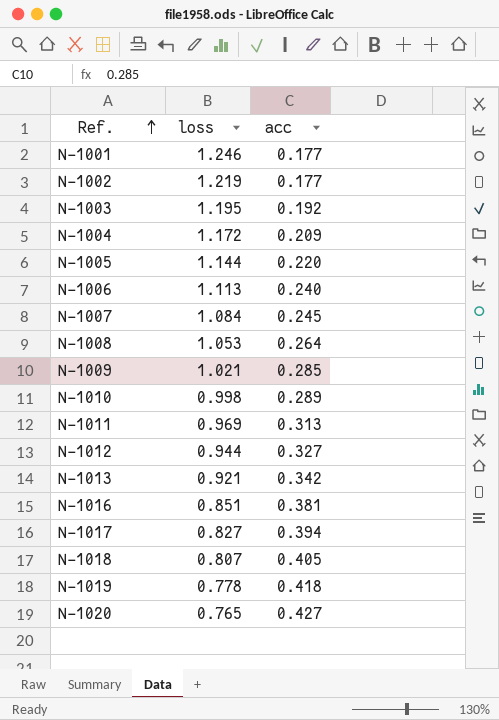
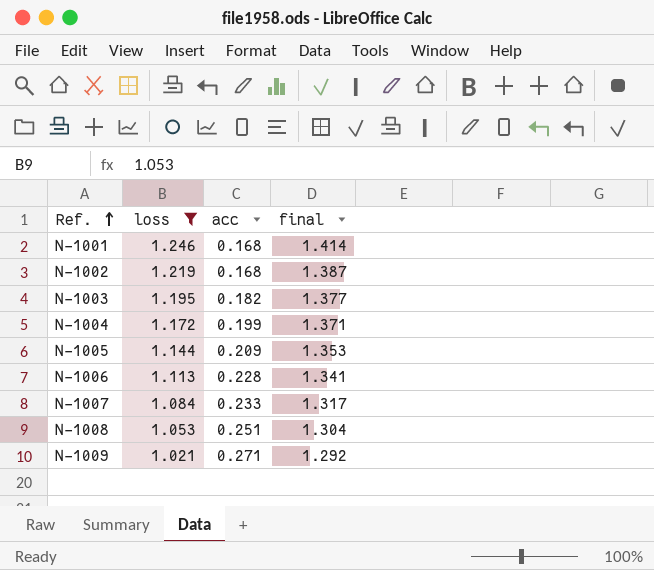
filter: none -> loss >= 1.021
column final | formula: none -> [loss] + [acc]
N-1001 | acc: 0.177 -> 0.168
N-1002 | acc: 0.177 -> 0.168
N-1003 | acc: 0.192 -> 0.182
N-1004 | acc: 0.209 -> 0.199
N-1005 | acc: 0.220 -> 0.209
N-1006 | acc: 0.240 -> 0.228
N-1007 | acc: 0.245 -> 0.233
N-1008 | acc: 0.264 -> 0.251
N-1009 | acc: 0.285 -> 0.271

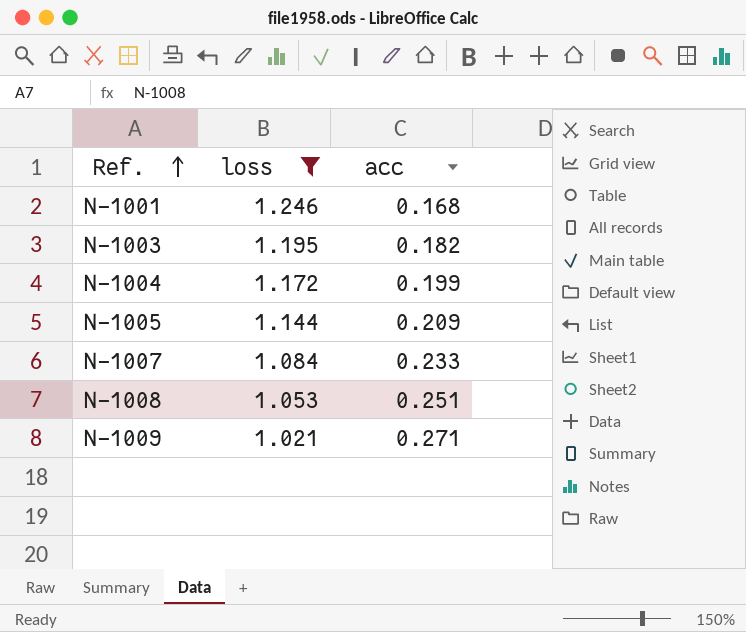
column final | formula: [loss] + [acc] -> none
row N-1002: 1.219 | 0.168 | 1.387 -> none
row N-1006: 1.113 | 0.228 | 1.341 -> none

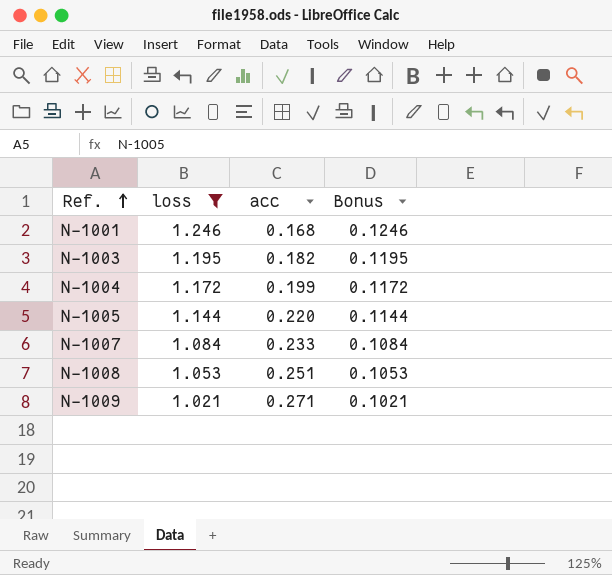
column Bonus | formula: none -> [loss] * 0.1
N-1005 | acc: 0.209 -> 0.220

